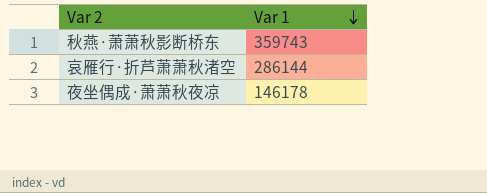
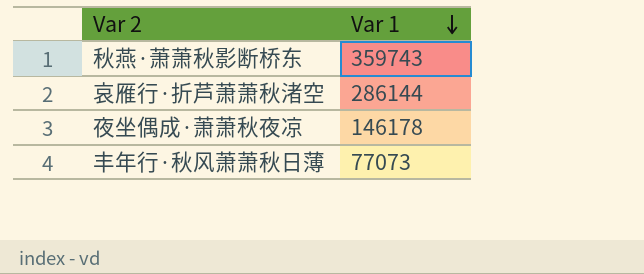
row 丰年行·秋风萧萧秋日薄: none -> 77073

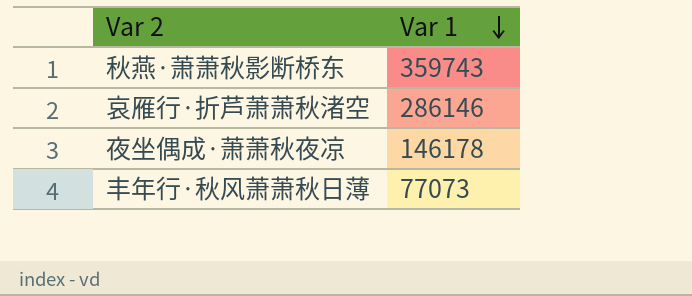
哀雁行·折芦萧萧秋渚空 | Var 1: 286144 -> 286146

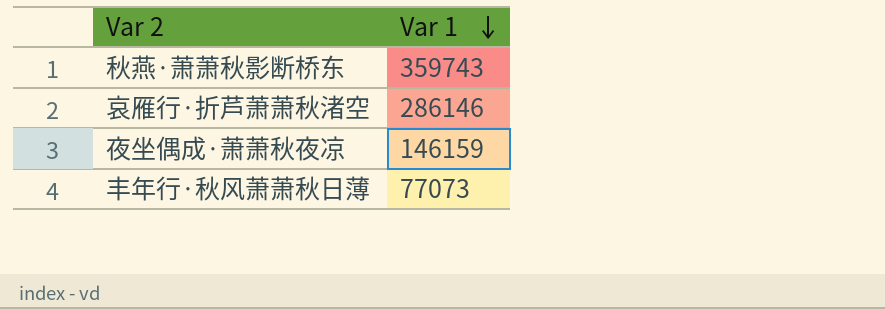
夜坐偶成·萧萧秋夜凉 | Var 1: 146178 -> 146159

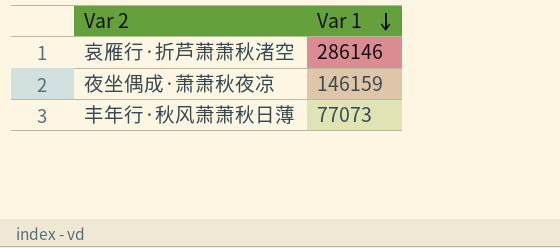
row 秋燕·萧萧秋影断桥东: 359743 -> none

